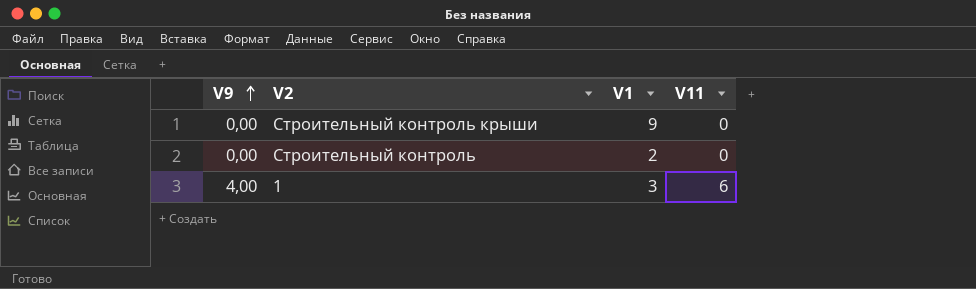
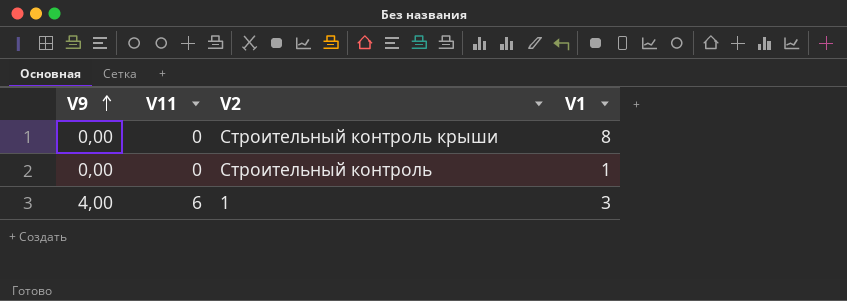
column V11 | position: 4 -> 2
Строительный контроль крыши | V1: 9 -> 8
Строительный контроль | V1: 2 -> 1

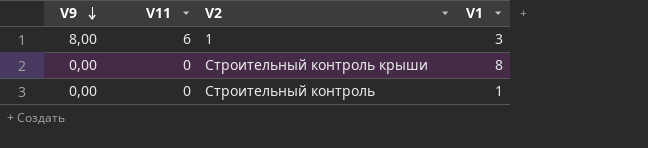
row order: V9 ascending -> V9 descending
1 | V9: 4,00 -> 8,00

